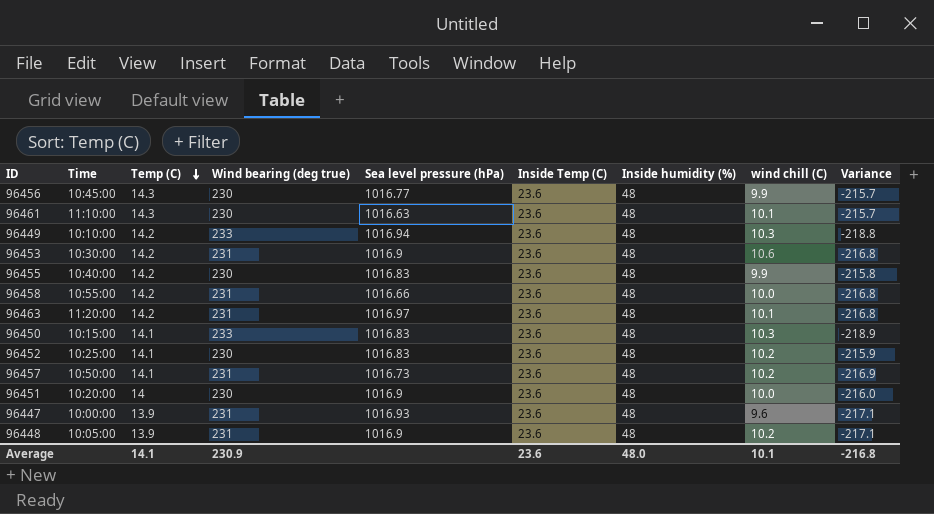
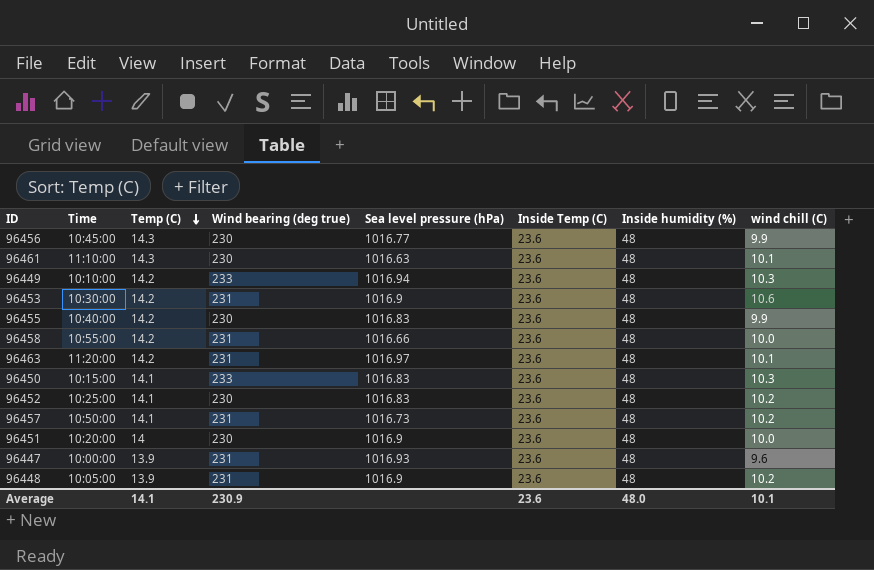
column Variance | formula: [Temp (C)] - [Wind bearing (deg true)] -> none

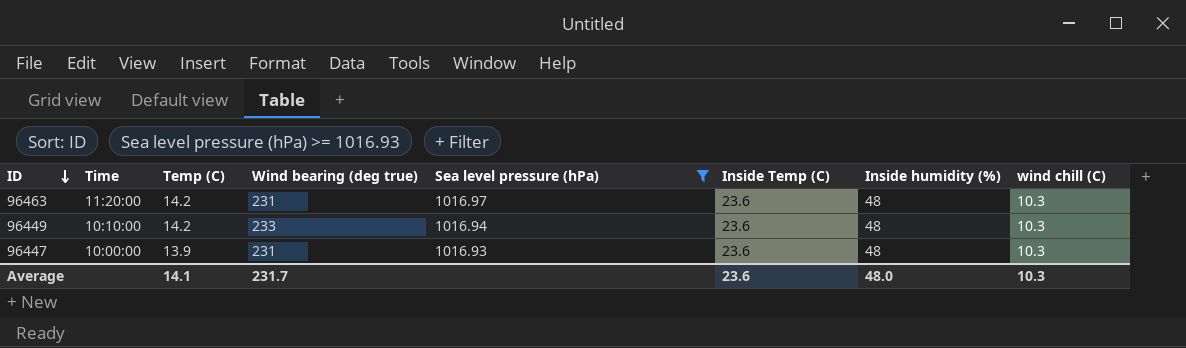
filter: none -> Sea level pressure (hPa) >= 1016.93
row order: Temp (C) descending -> ID descending
96463 | wind chill (C): 10.1 -> 10.3
96447 | wind chill (C): 9.6 -> 10.3
Average | Wind bearing (deg true): 230.9 -> 231.7
Average | wind chill (C): 10.1 -> 10.3

